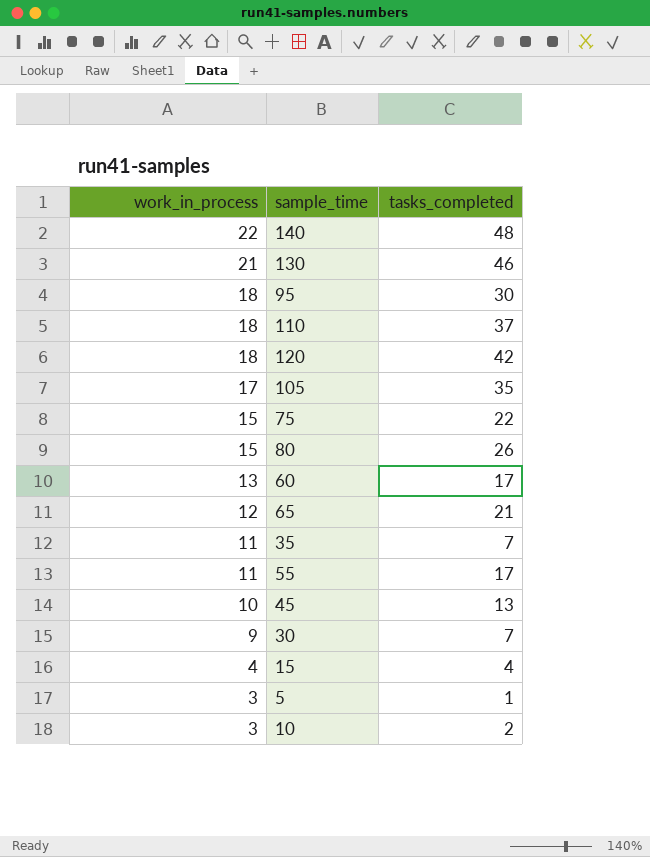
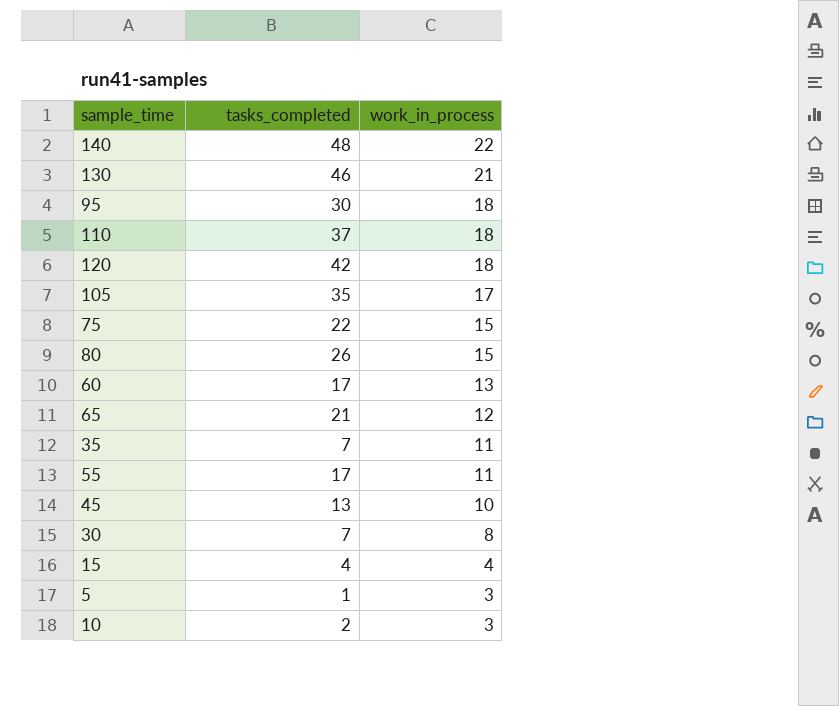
column work_in_process | position: 1 -> 3
30 | work_in_process: 9 -> 8

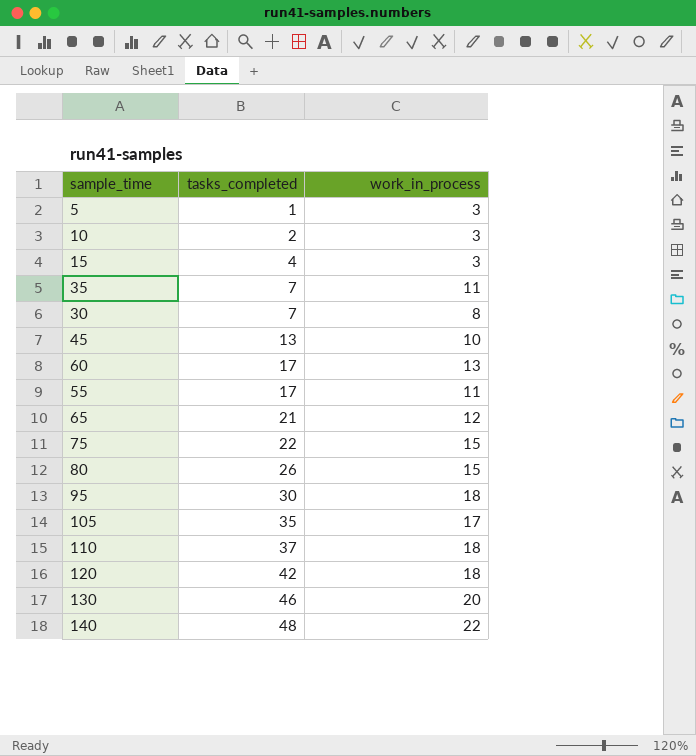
row order: work_in_process descending -> tasks_completed ascending
15 | work_in_process: 4 -> 3
130 | work_in_process: 21 -> 20

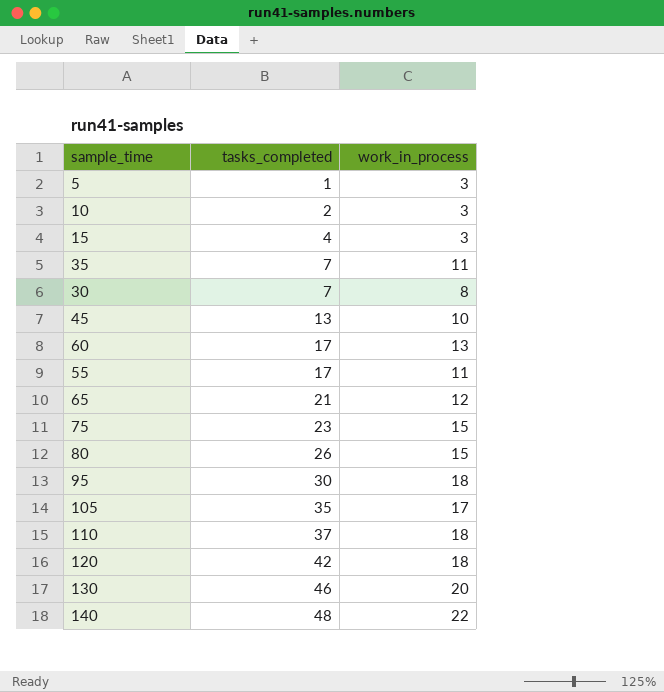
75 | tasks_completed: 22 -> 23

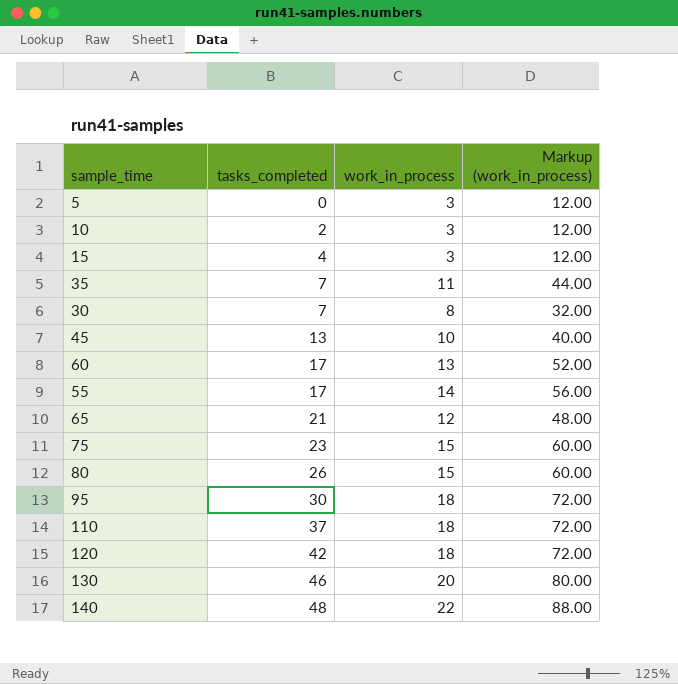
column Markup (work_in_process) | formula: none -> [work_in_process] * 4
row 105: 35 | 17 -> none
5 | tasks_completed: 1 -> 0
55 | work_in_process: 11 -> 14

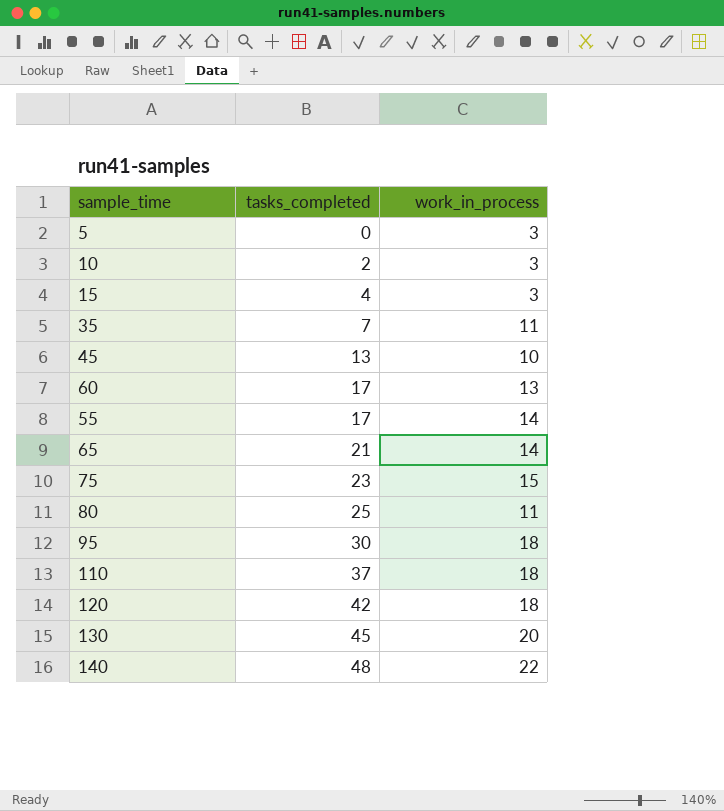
column Markup (work_in_process) | formula: [work_in_process] * 4 -> none
row 30: 7 | 8 | 32.00 -> none
65 | work_in_process: 12 -> 14
80 | tasks_completed: 26 -> 25
80 | work_in_process: 15 -> 11
130 | tasks_completed: 46 -> 45

